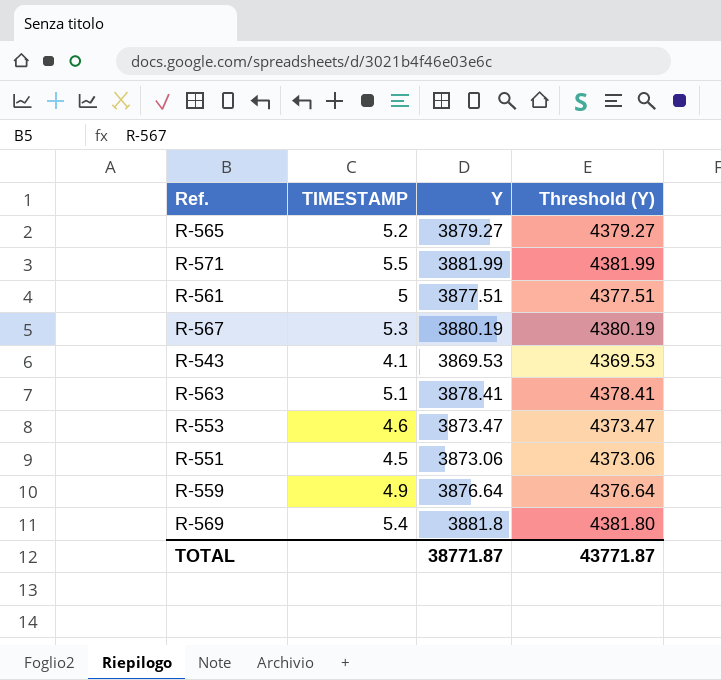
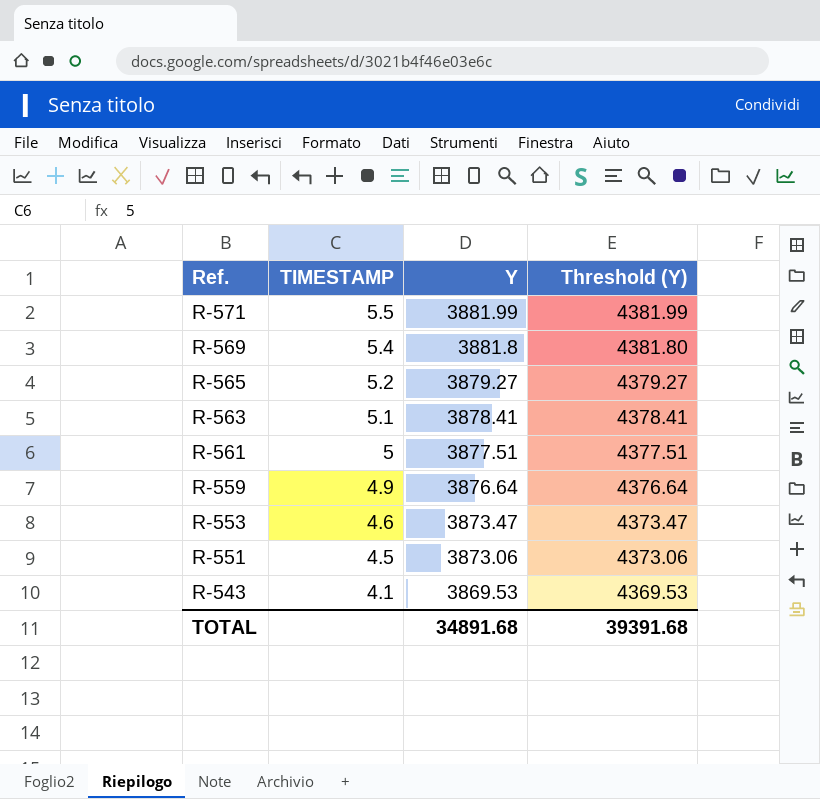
row order: none -> Ref. descending
row R-567: 5.3 | 3880.19 | 4380.19 -> none
TOTAL | Y: 38771.87 -> 34891.68
TOTAL | Threshold (Y): 43771.87 -> 39391.68

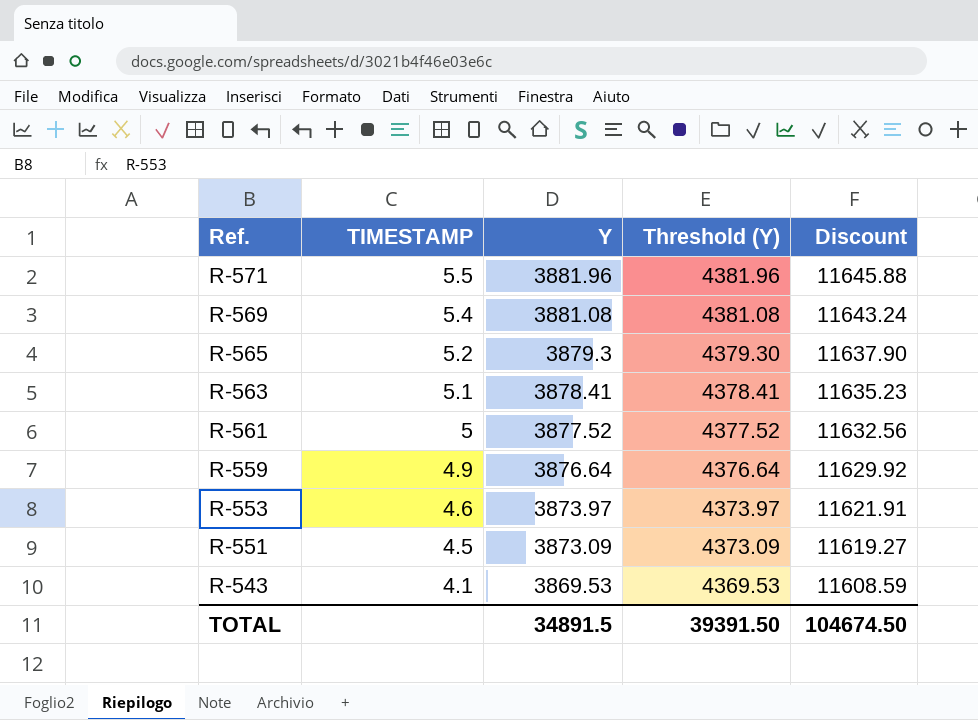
column Discount | formula: none -> [Y] * 3
R-571 | Y: 3881.99 -> 3881.96
R-571 | Threshold (Y): 4381.99 -> 4381.96
R-569 | Y: 3881.8 -> 3881.08
R-569 | Threshold (Y): 4381.80 -> 4381.08
R-565 | Y: 3879.27 -> 3879.3
R-565 | Threshold (Y): 4379.27 -> 4379.30
R-561 | Y: 3877.51 -> 3877.52
R-561 | Threshold (Y): 4377.51 -> 4377.52
R-553 | Y: 3873.47 -> 3873.97
R-553 | Threshold (Y): 4373.47 -> 4373.97
R-551 | Y: 3873.06 -> 3873.09
R-551 | Threshold (Y): 4373.06 -> 4373.09
TOTAL | Y: 34891.68 -> 34891.5
TOTAL | Threshold (Y): 39391.68 -> 39391.50

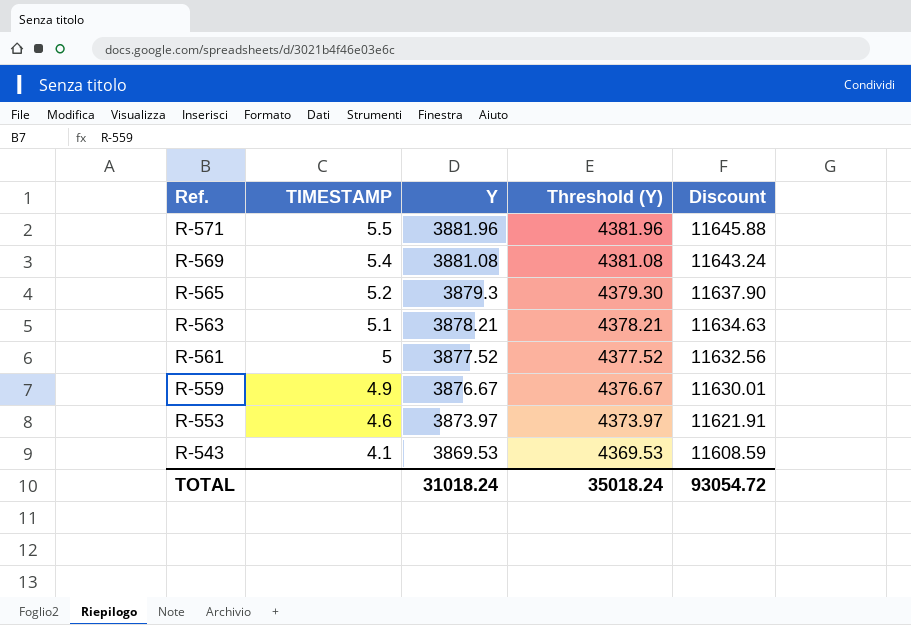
row R-551: 4.5 | 3873.09 | 4373.09 | 11619.27 -> none
R-563 | Y: 3878.41 -> 3878.21
R-563 | Threshold (Y): 4378.41 -> 4378.21
R-563 | Discount: 11635.23 -> 11634.63
R-559 | Y: 3876.64 -> 3876.67
R-559 | Threshold (Y): 4376.64 -> 4376.67
R-559 | Discount: 11629.92 -> 11630.01
TOTAL | Y: 34891.5 -> 31018.24
TOTAL | Threshold (Y): 39391.50 -> 35018.24
TOTAL | Discount: 104674.50 -> 93054.72

